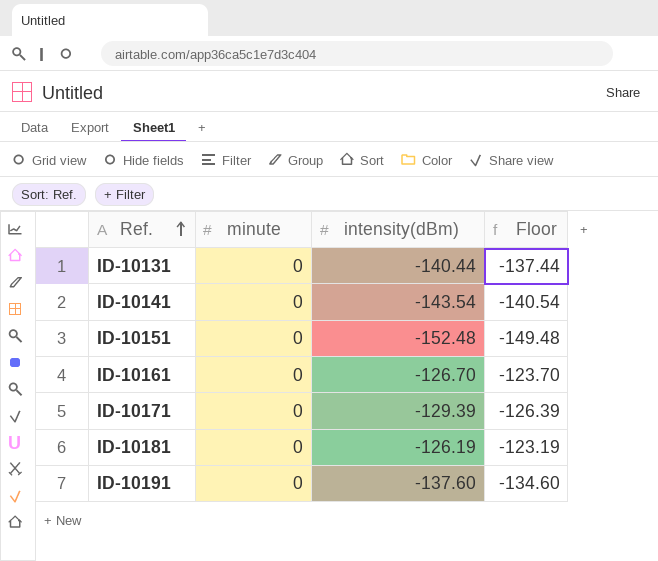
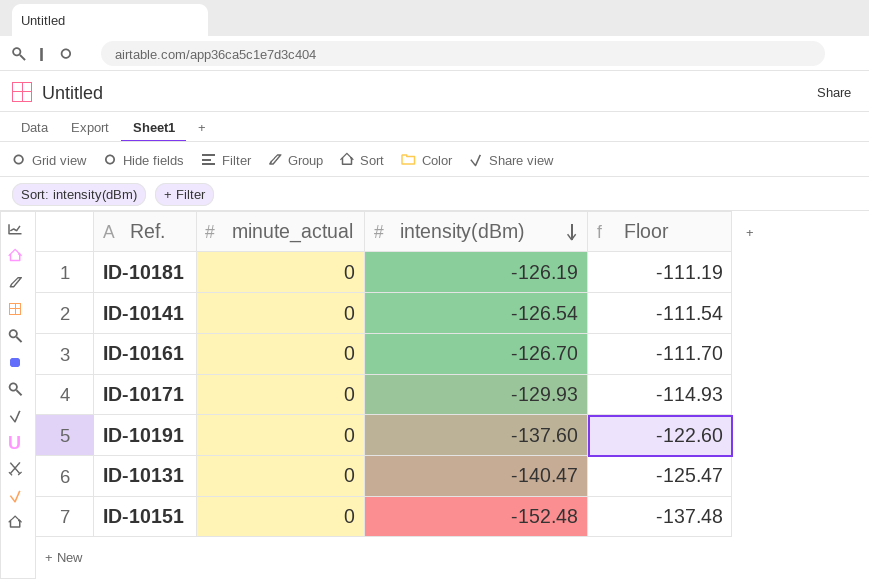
row order: Ref. ascending -> intensity(dBm) descending
column name: minute -> minute_actual
column Floor | formula: [intensity(dBm)] + 3 -> [intensity(dBm)] + 15
ID-10141 | intensity(dBm): -143.54 -> -126.54
ID-10171 | intensity(dBm): -129.39 -> -129.93
ID-10131 | intensity(dBm): -140.44 -> -140.47

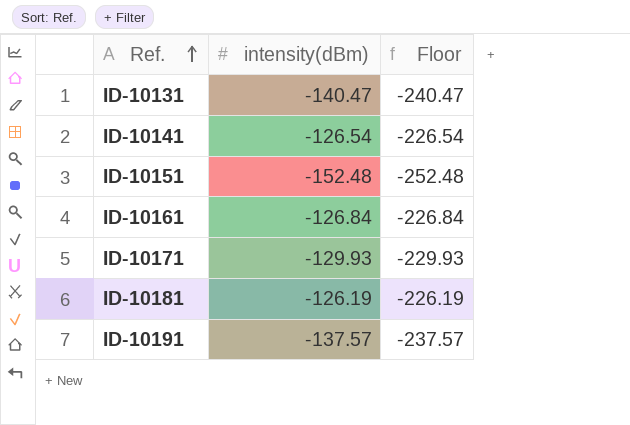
row order: intensity(dBm) descending -> Ref. ascending
column minute_actual | position: 2 -> none
column Floor | formula: [intensity(dBm)] + 15 -> [intensity(dBm)] - 100
ID-10161 | intensity(dBm): -126.70 -> -126.84
ID-10191 | intensity(dBm): -137.60 -> -137.57

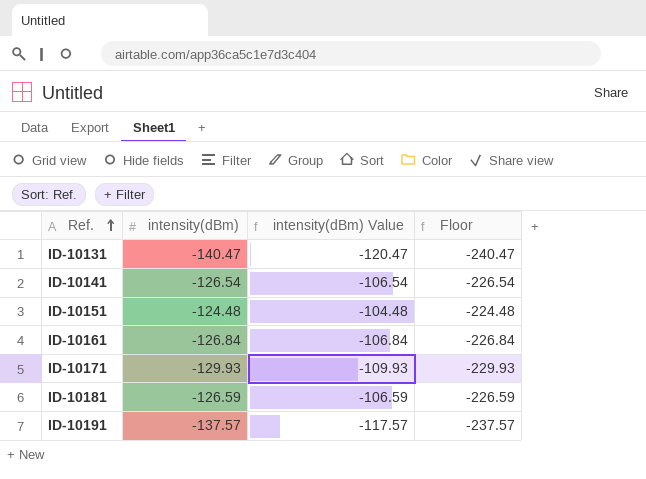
column intensity(dBm) Value | formula: none -> [intensity(dBm)] + 20
ID-10151 | intensity(dBm): -152.48 -> -124.48
ID-10151 | Floor: -252.48 -> -224.48
ID-10181 | intensity(dBm): -126.19 -> -126.59
ID-10181 | Floor: -226.19 -> -226.59

